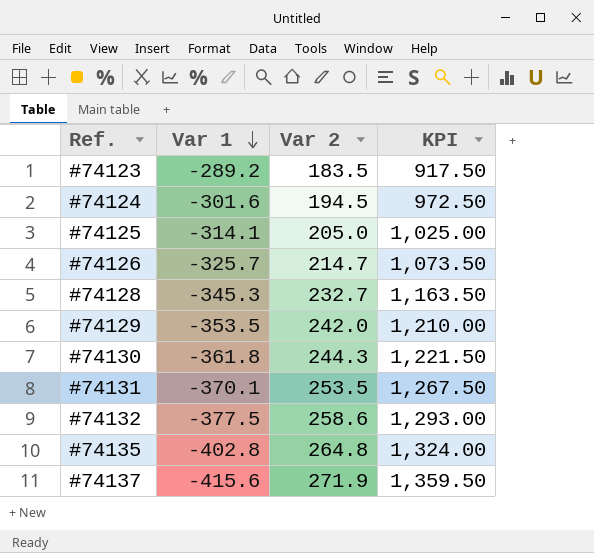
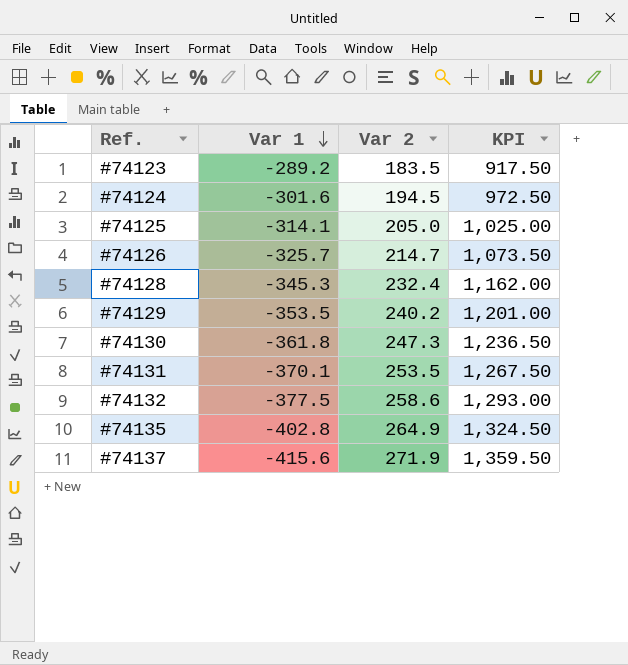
#74128 | Var 2: 232.7 -> 232.4
#74128 | KPI: 1,163.50 -> 1,162.00
#74129 | Var 2: 242.0 -> 240.2
#74129 | KPI: 1,210.00 -> 1,201.00
#74130 | Var 2: 244.3 -> 247.3
#74130 | KPI: 1,221.50 -> 1,236.50
#74135 | Var 2: 264.8 -> 264.9
#74135 | KPI: 1,324.00 -> 1,324.50

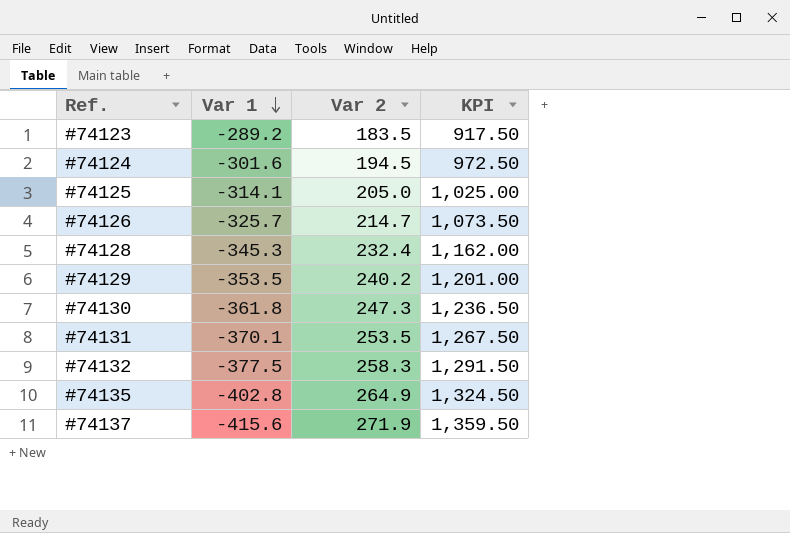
#74132 | Var 2: 258.6 -> 258.3
#74132 | KPI: 1,293.00 -> 1,291.50

